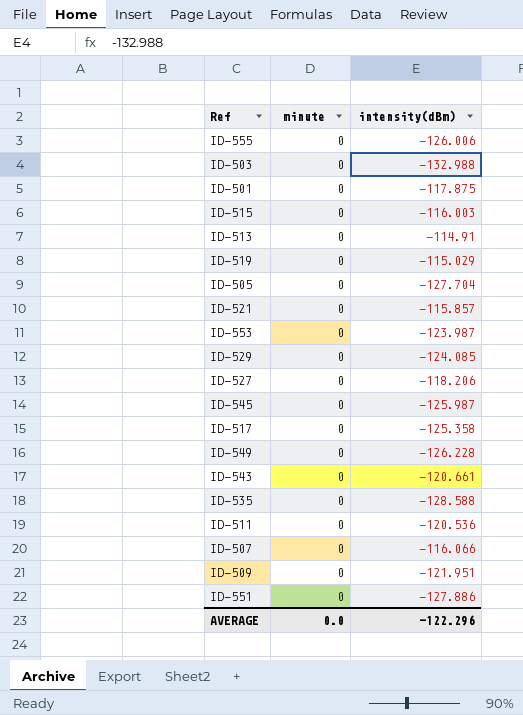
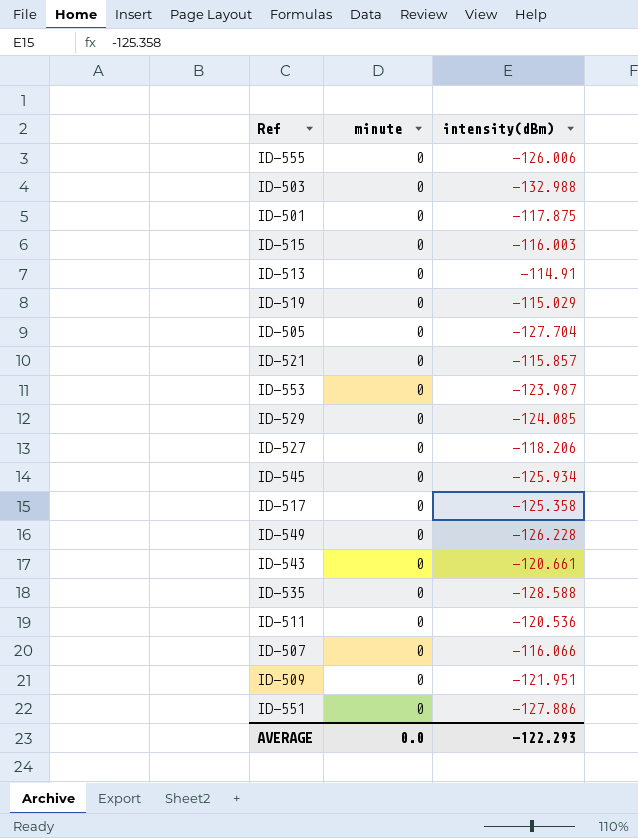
ID-545 | intensity(dBm): -125.987 -> -125.934
AVERAGE | intensity(dBm): -122.296 -> -122.293

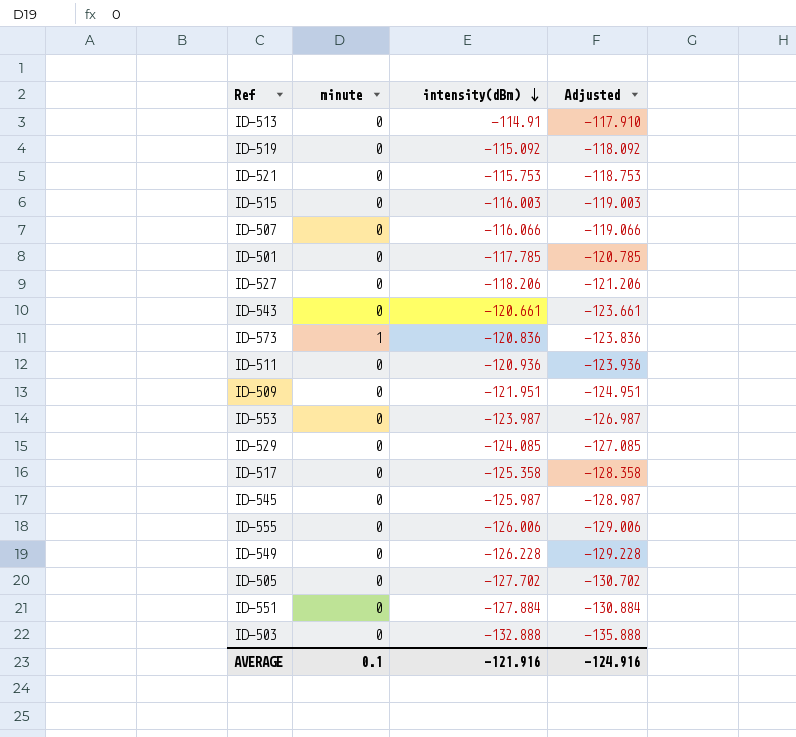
row order: none -> intensity(dBm) descending
column Adjusted | formula: none -> [intensity(dBm)] - 3
row ID-535: 0 | -128.588 -> none
ID-519 | intensity(dBm): -115.029 -> -115.092
ID-521 | intensity(dBm): -115.857 -> -115.753
ID-501 | intensity(dBm): -117.875 -> -117.785
row ID-573: none -> 1 | -120.836 | -123.836
ID-511 | intensity(dBm): -120.536 -> -120.936
ID-545 | intensity(dBm): -125.934 -> -125.987
ID-505 | intensity(dBm): -127.704 -> -127.702
ID-551 | intensity(dBm): -127.886 -> -127.884
ID-503 | intensity(dBm): -132.988 -> -132.888
AVERAGE | minute: 0.0 -> 0.1
AVERAGE | intensity(dBm): -122.293 -> -121.916

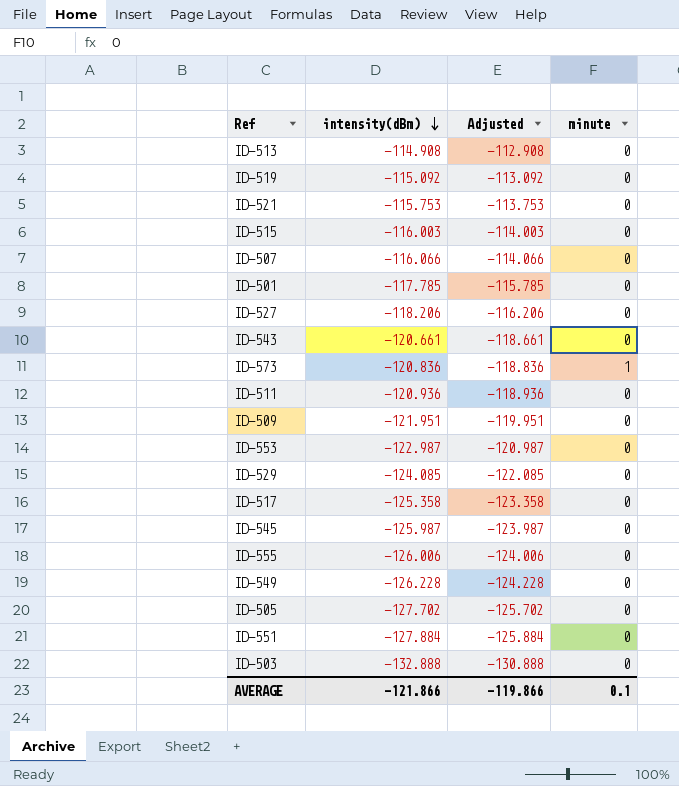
column Adjusted | formula: [intensity(dBm)] - 3 -> [intensity(dBm)] + 2
column minute | position: 2 -> 4
ID-513 | intensity(dBm): -114.91 -> -114.908
ID-553 | intensity(dBm): -123.987 -> -122.987
AVERAGE | intensity(dBm): -121.916 -> -121.866
AVERAGE | Adjusted: -124.916 -> -119.866

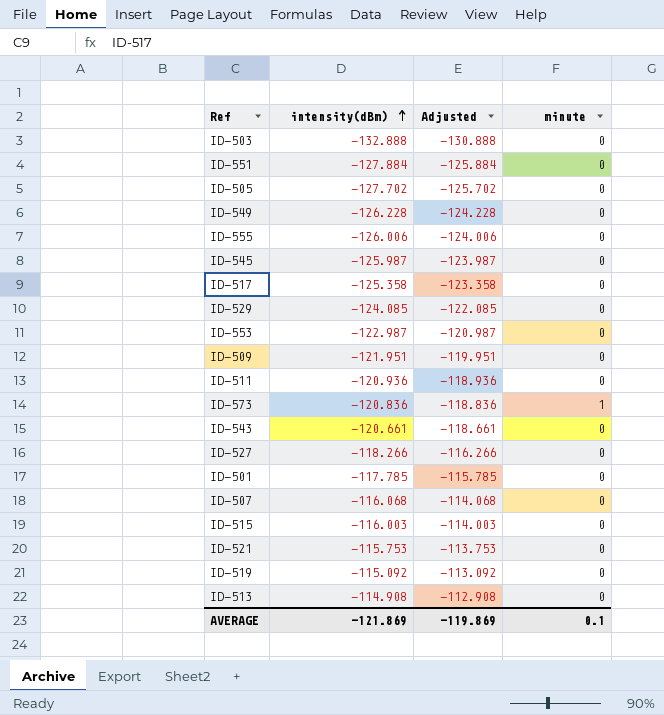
row order: intensity(dBm) descending -> intensity(dBm) ascending
ID-527 | intensity(dBm): -118.206 -> -118.266
ID-527 | Adjusted: -116.206 -> -116.266
ID-507 | intensity(dBm): -116.066 -> -116.068
ID-507 | Adjusted: -114.066 -> -114.068
AVERAGE | intensity(dBm): -121.866 -> -121.869
AVERAGE | Adjusted: -119.866 -> -119.869

